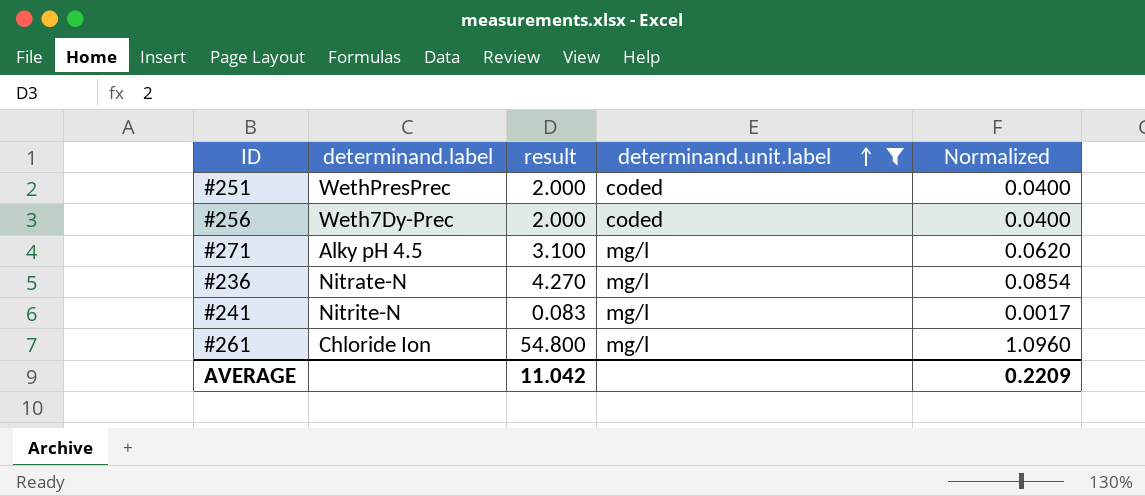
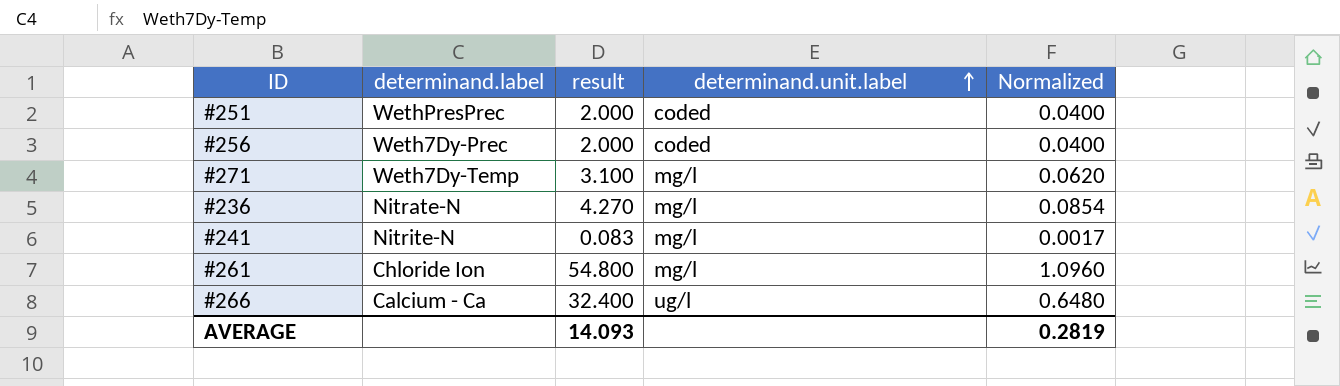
filter: determinand.unit.label != ug/l -> none
#271 | determinand.label: Alky pH 4.5 -> Weth7Dy-Temp
AVERAGE | result: 11.042 -> 14.093
AVERAGE | Normalized: 0.2209 -> 0.2819

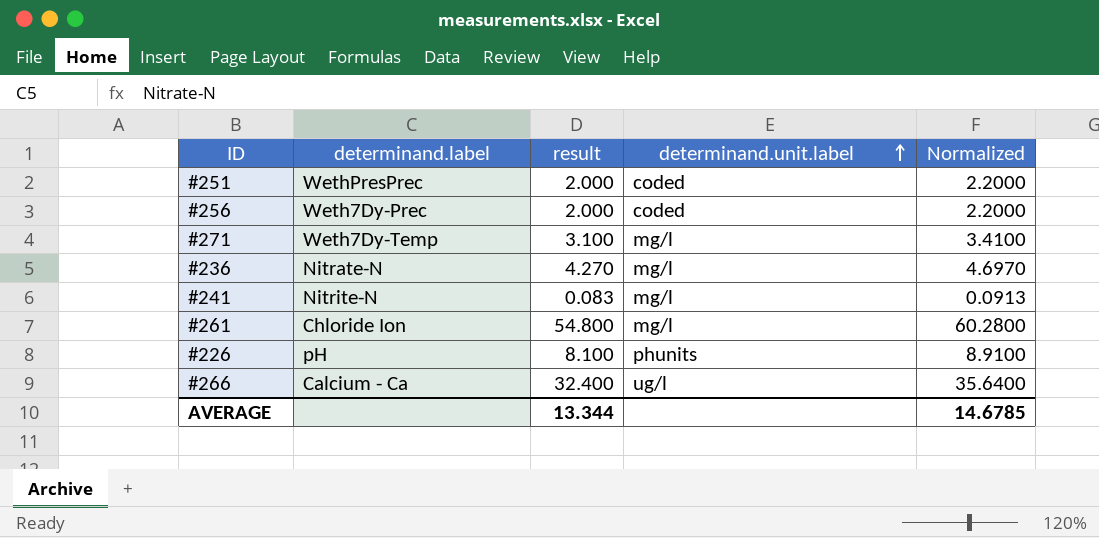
column Normalized | formula: [result] * 0.02 -> [result] * 1.1
row #226: none -> pH | 8.100 | phunits | 8.9100
AVERAGE | result: 14.093 -> 13.344
AVERAGE | Normalized: 0.2819 -> 14.6785

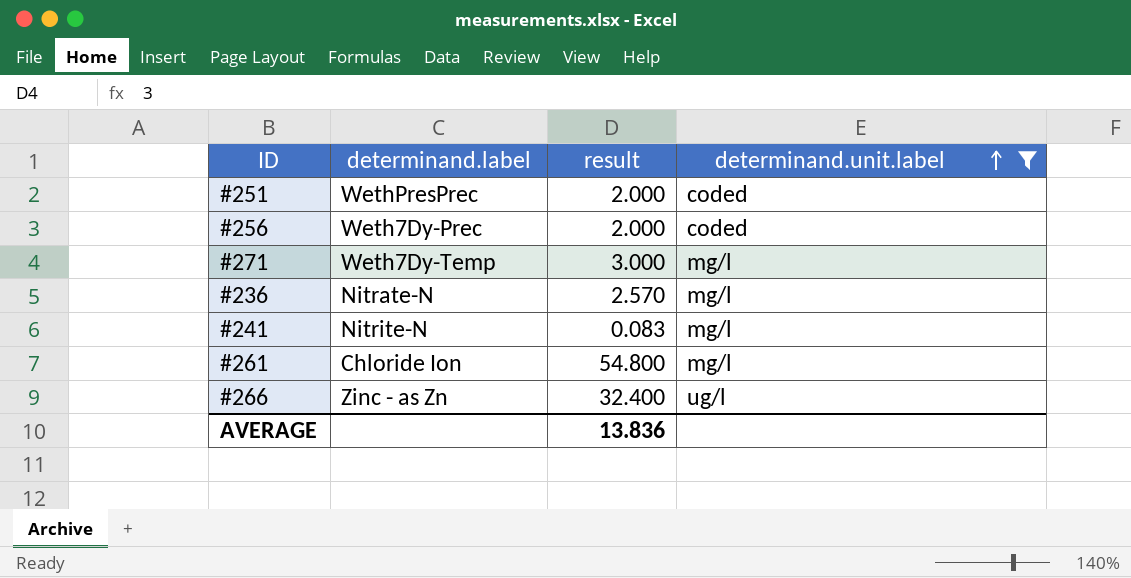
filter: none -> determinand.unit.label != phunits
column Normalized | formula: [result] * 1.1 -> none
#271 | result: 3.100 -> 3.000
#236 | result: 4.270 -> 2.570
#266 | determinand.label: Calcium - Ca -> Zinc - as Zn
AVERAGE | result: 13.344 -> 13.836

